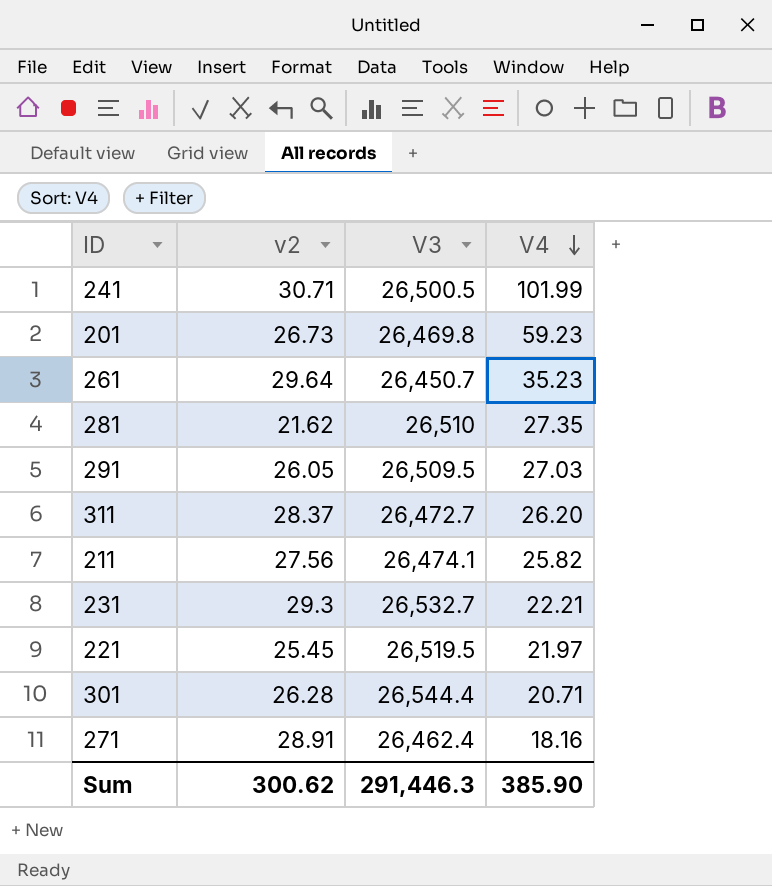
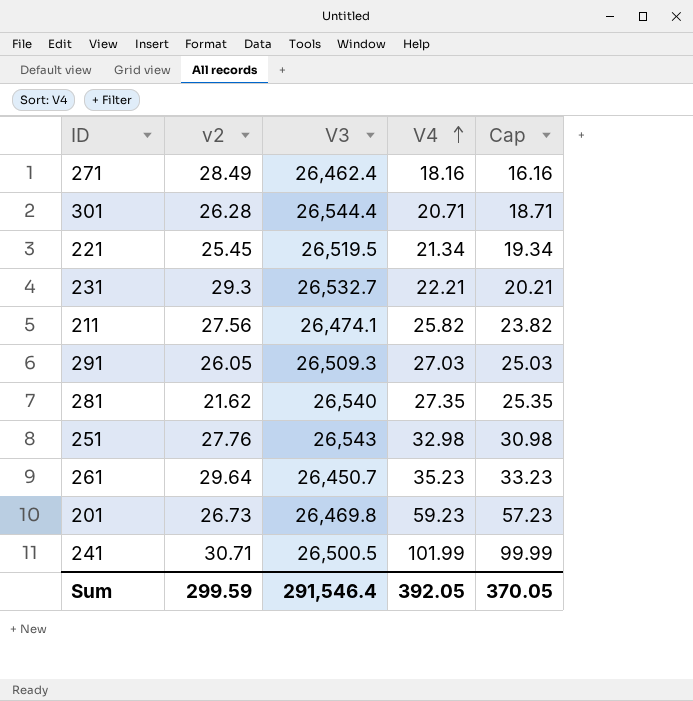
row order: V4 descending -> V4 ascending
column Cap | formula: none -> [V4] - 2
row 311: 28.37 | 26,472.7 | 26.20 -> none
271 | v2: 28.91 -> 28.49
221 | V4: 21.97 -> 21.34
291 | V3: 26,509.5 -> 26,509.3
281 | V3: 26,510 -> 26,540
row 251: none -> 27.76 | 26,543 | 32.98 | 30.98
Sum | v2: 300.62 -> 299.59
Sum | V3: 291,446.3 -> 291,546.4
Sum | V4: 385.90 -> 392.05

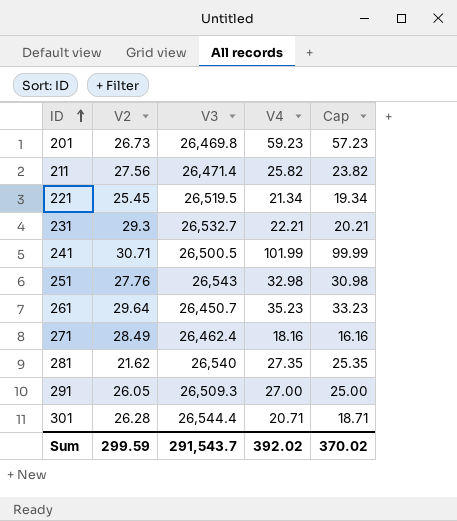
row order: V4 ascending -> ID ascending
column name: v2 -> V2
211 | V3: 26,474.1 -> 26,471.4
291 | V4: 27.03 -> 27.00
291 | Cap: 25.03 -> 25.00
Sum | V3: 291,546.4 -> 291,543.7
Sum | V4: 392.05 -> 392.02
Sum | Cap: 370.05 -> 370.02

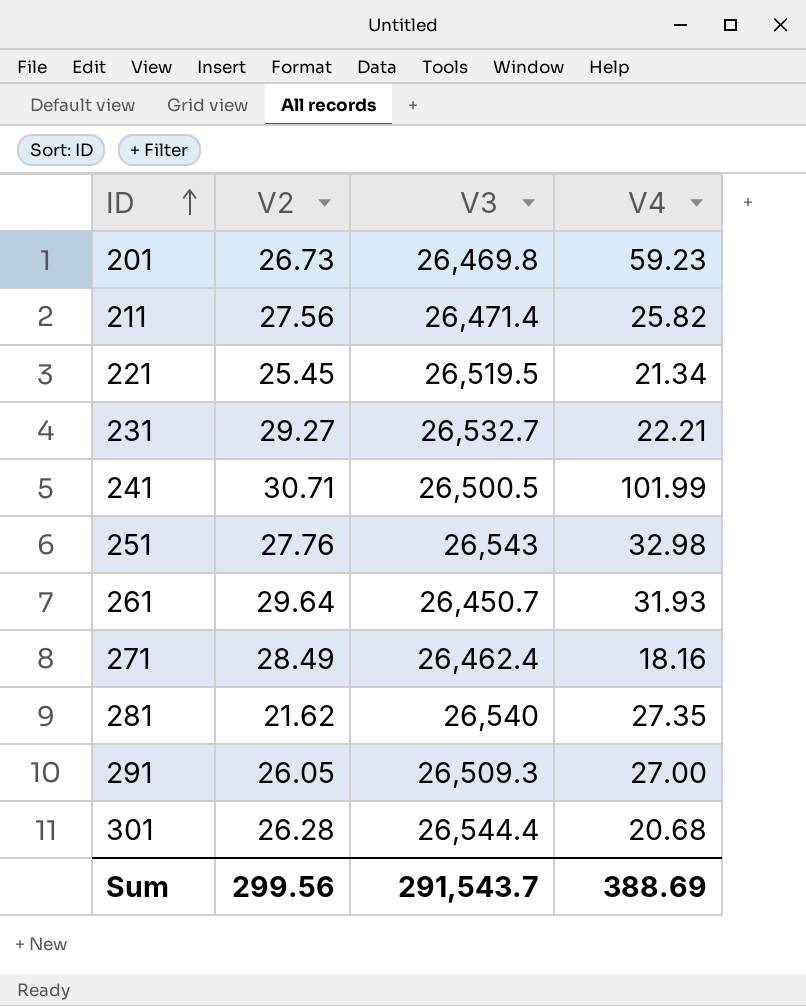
column Cap | formula: [V4] - 2 -> none
231 | V2: 29.3 -> 29.27
261 | V4: 35.23 -> 31.93
301 | V4: 20.71 -> 20.68
Sum | V2: 299.59 -> 299.56
Sum | V4: 392.02 -> 388.69

